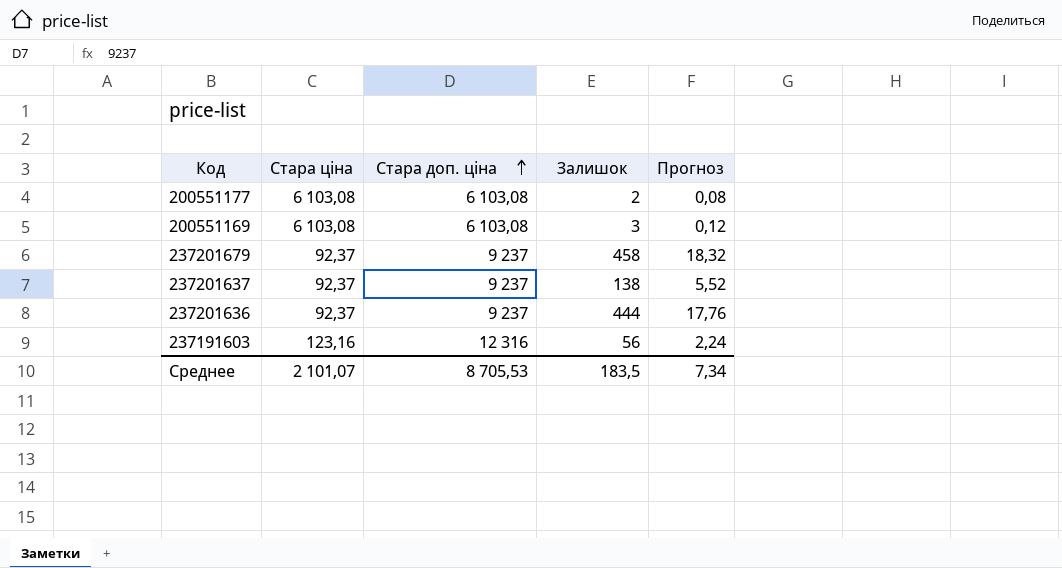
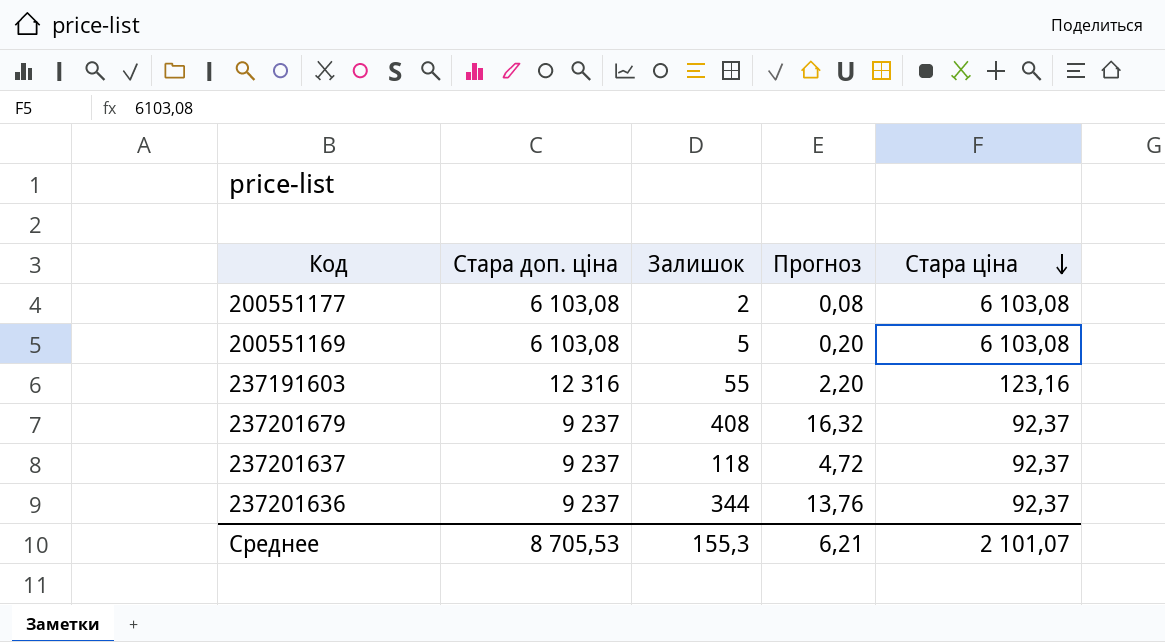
row order: Стара доп. ціна ascending -> Стара ціна descending
column Стара ціна | position: 2 -> 5
200551169 | Залишок: 3 -> 5
200551169 | Прогноз: 0,12 -> 0,20
237191603 | Залишок: 56 -> 55
237191603 | Прогноз: 2,24 -> 2,20
237201679 | Залишок: 458 -> 408
237201679 | Прогноз: 18,32 -> 16,32
237201637 | Залишок: 138 -> 118
237201637 | Прогноз: 5,52 -> 4,72
237201636 | Залишок: 444 -> 344
237201636 | Прогноз: 17,76 -> 13,76
Среднее | Залишок: 183,5 -> 155,3
Среднее | Прогноз: 7,34 -> 6,21

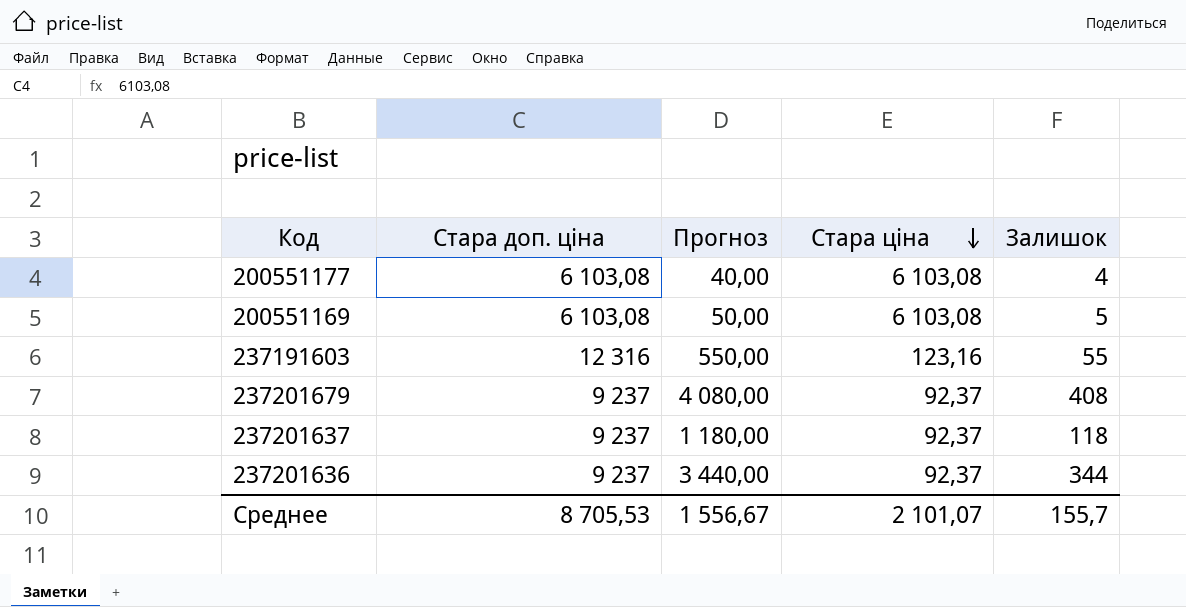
column Прогноз | formula: [Залишок] * 0,04 -> [Залишок] * 10
column Залишок | position: 3 -> 5
200551177 | Залишок: 2 -> 4
Среднее | Прогноз: 6,21 -> 1 556,67
Среднее | Залишок: 155,3 -> 155,7

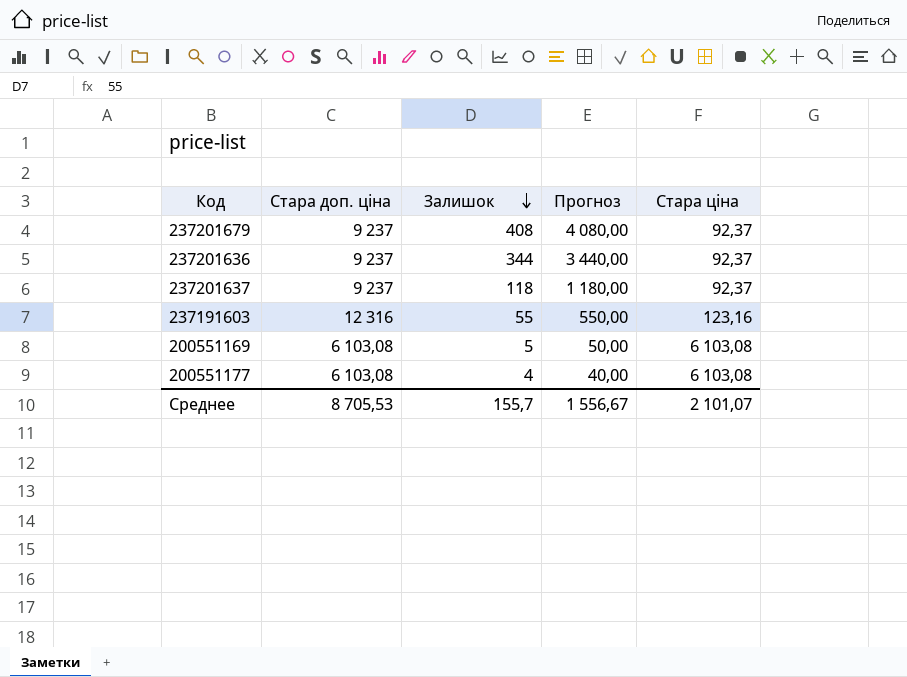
row order: Стара ціна descending -> Залишок descending
column Залишок | position: 5 -> 3

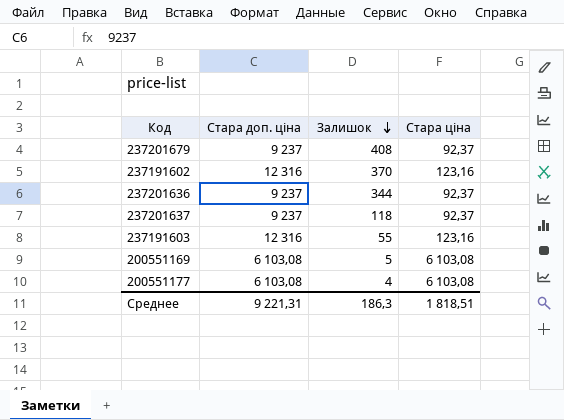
column Прогноз | formula: [Залишок] * 10 -> none
row 237191602: none -> 12 316 | 370 | 123,16
Среднее | Стара доп. ціна: 8 705,53 -> 9 221,31
Среднее | Залишок: 155,7 -> 186,3
Среднее | Стара ціна: 2 101,07 -> 1 818,51

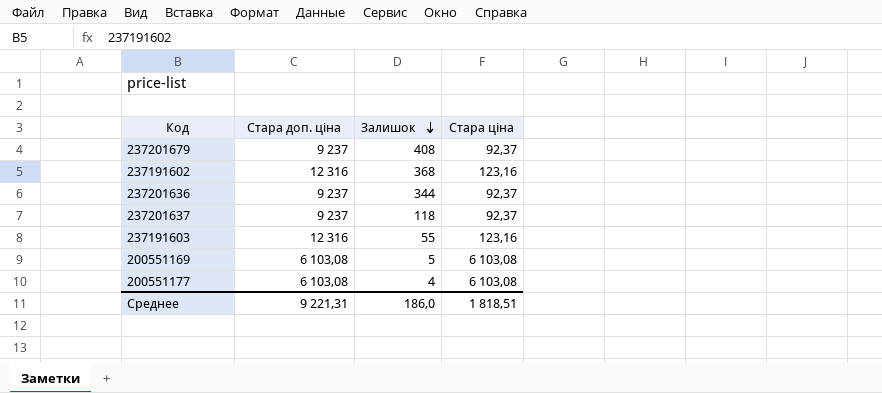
237191602 | Залишок: 370 -> 368
Среднее | Залишок: 186,3 -> 186,0

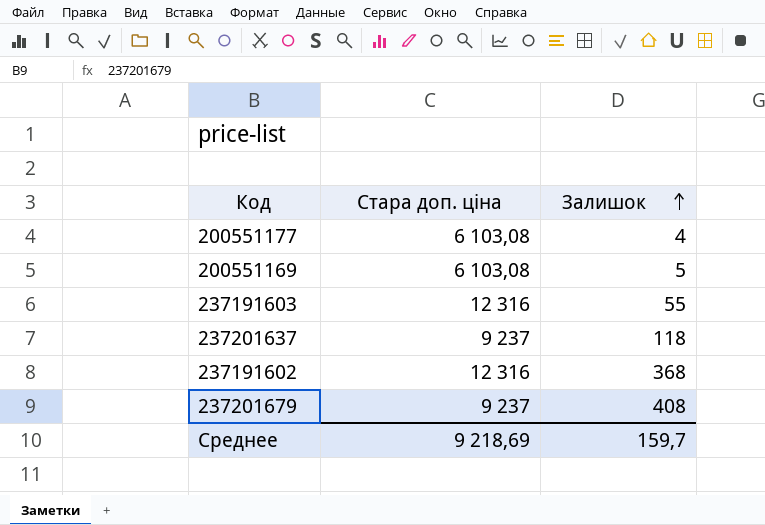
row order: Залишок descending -> Залишок ascending
column Стара ціна | position: 4 -> none
row 237201636: 9 237 | 344 | 92,37 -> none
Среднее | Стара доп. ціна: 9 221,31 -> 9 218,69
Среднее | Залишок: 186,0 -> 159,7

